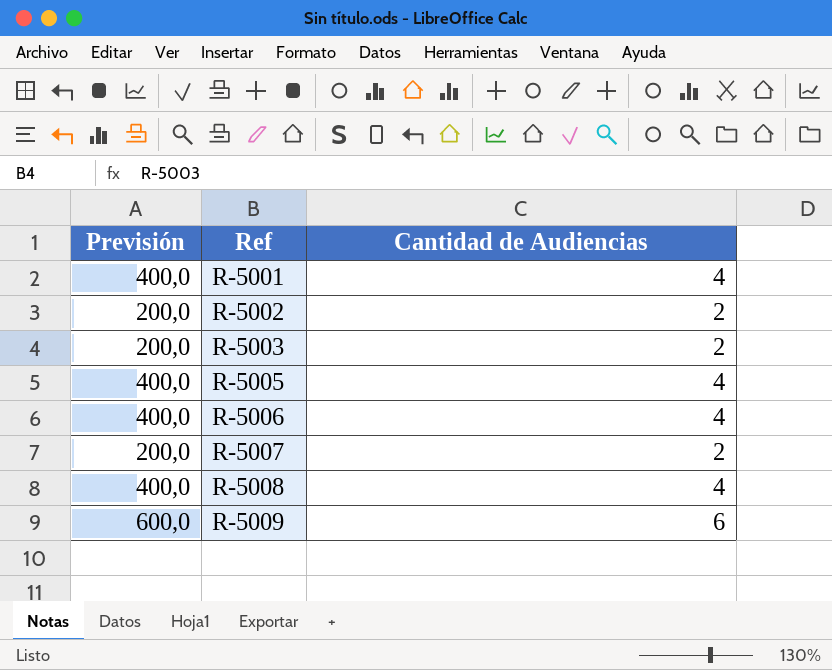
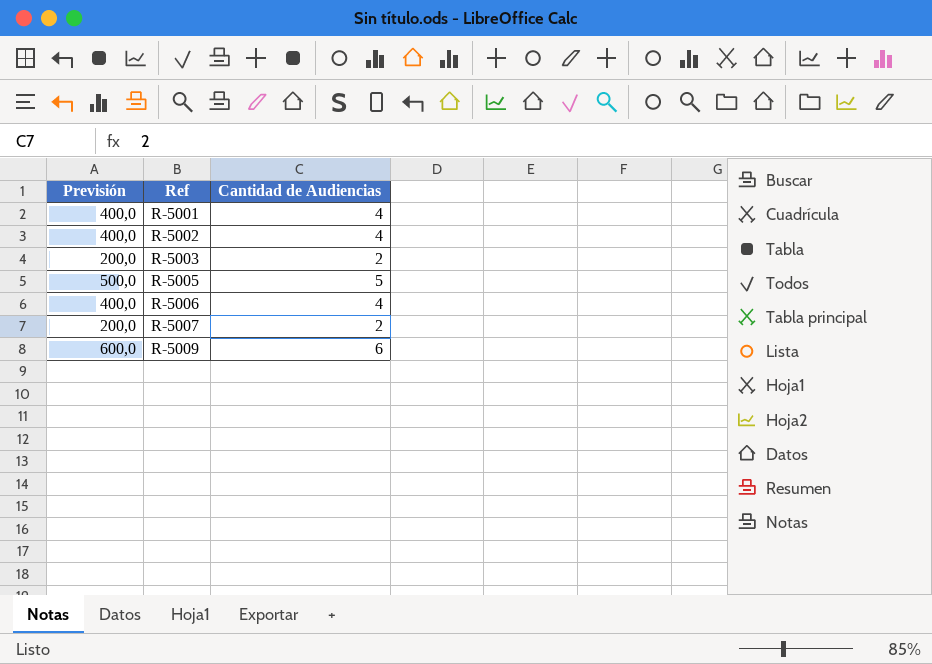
row R-5008: 400,0 | 4 -> none
R-5002 | Previsión: 200,0 -> 400,0
R-5002 | Cantidad de Audiencias: 2 -> 4
R-5005 | Previsión: 400,0 -> 500,0
R-5005 | Cantidad de Audiencias: 4 -> 5

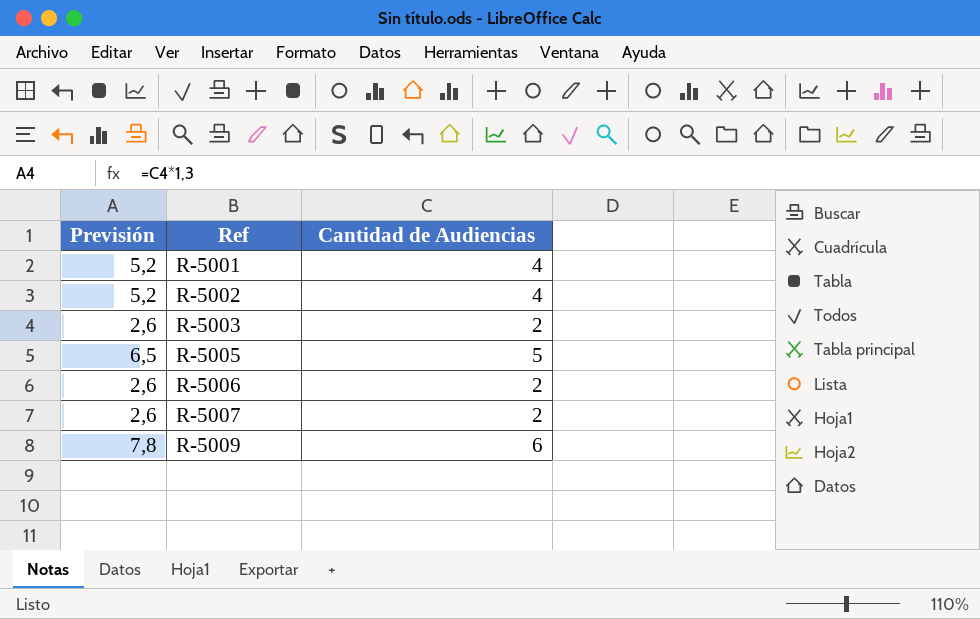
column Previsión | formula: [Cantidad de Audiencias] * 100 -> [Cantidad de Audiencias] * 1,3
R-5006 | Cantidad de Audiencias: 4 -> 2

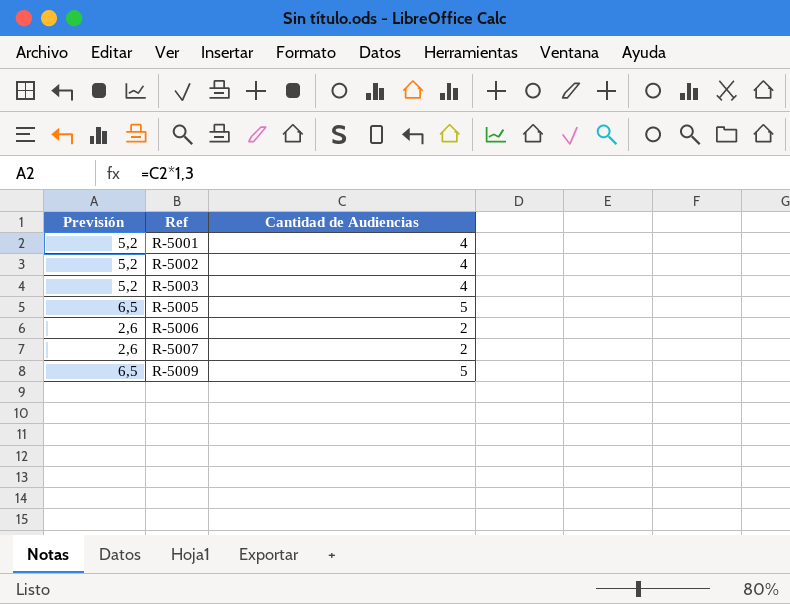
R-5003 | Previsión: 2,6 -> 5,2
R-5003 | Cantidad de Audiencias: 2 -> 4
R-5009 | Previsión: 7,8 -> 6,5
R-5009 | Cantidad de Audiencias: 6 -> 5

